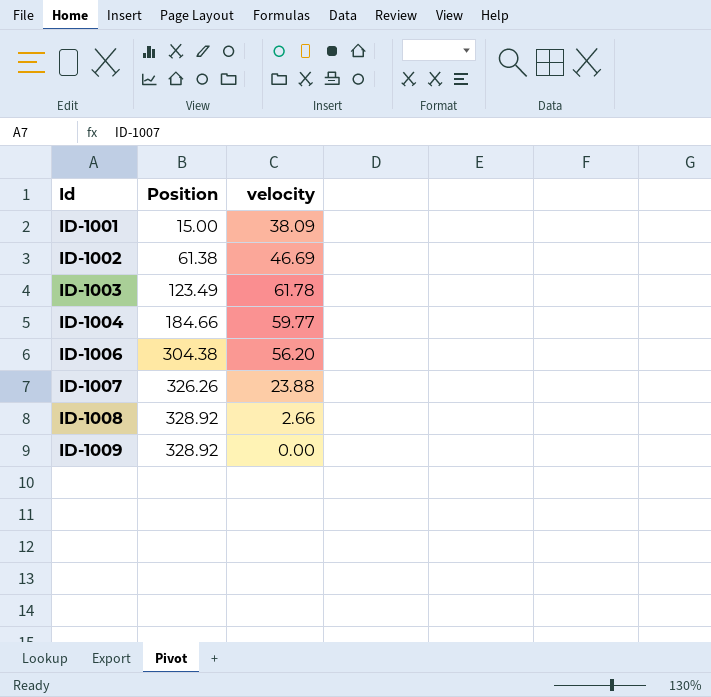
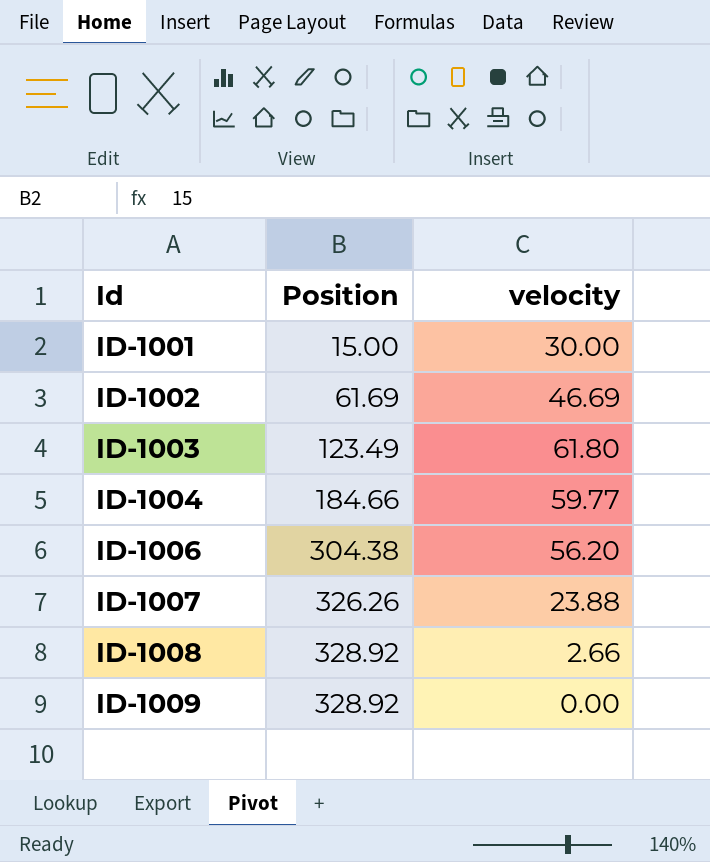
ID-1001 | velocity: 38.09 -> 30.00
ID-1002 | Position: 61.38 -> 61.69
ID-1003 | velocity: 61.78 -> 61.80

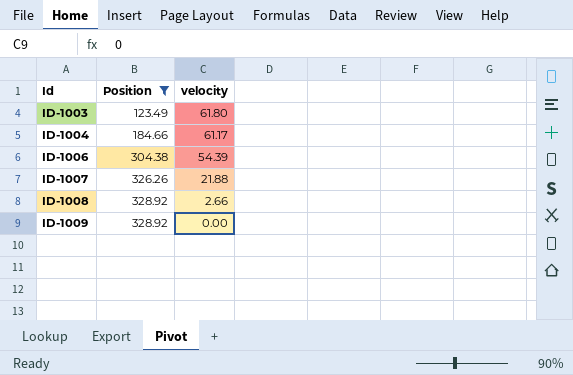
filter: none -> Position >= 123.49
ID-1004 | velocity: 59.77 -> 61.17
ID-1006 | velocity: 56.20 -> 54.39
ID-1007 | velocity: 23.88 -> 21.88

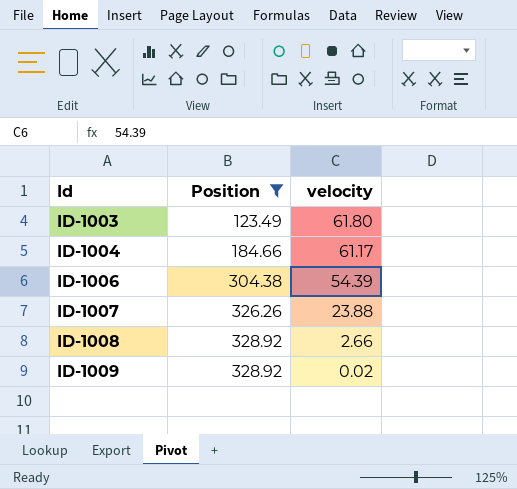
ID-1007 | velocity: 21.88 -> 23.88
ID-1009 | velocity: 0.00 -> 0.02

